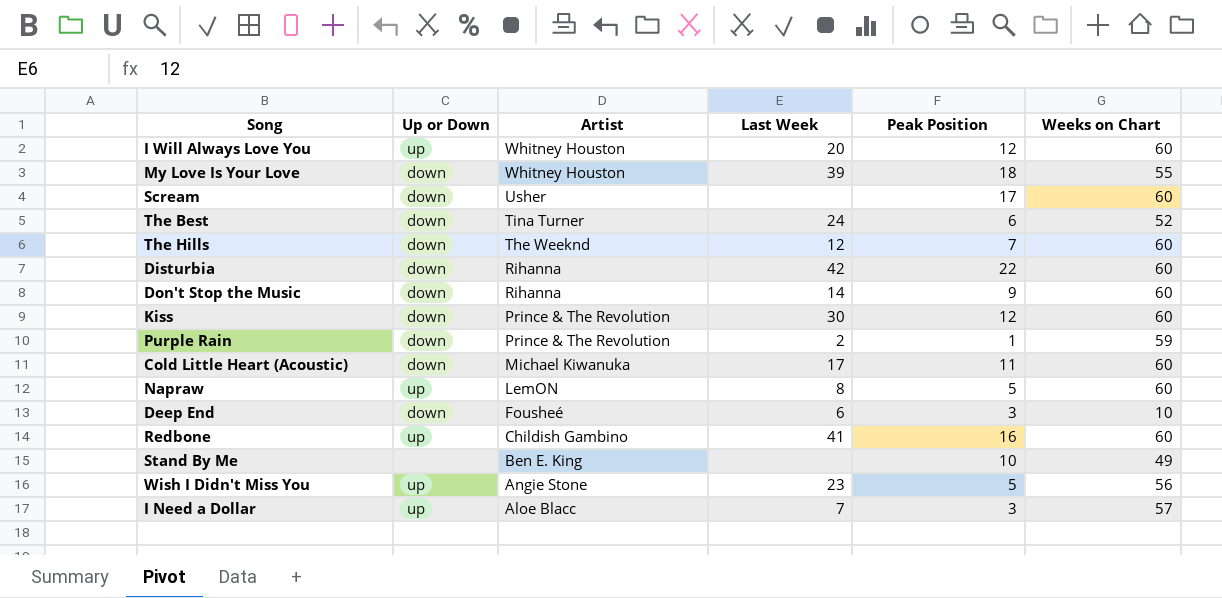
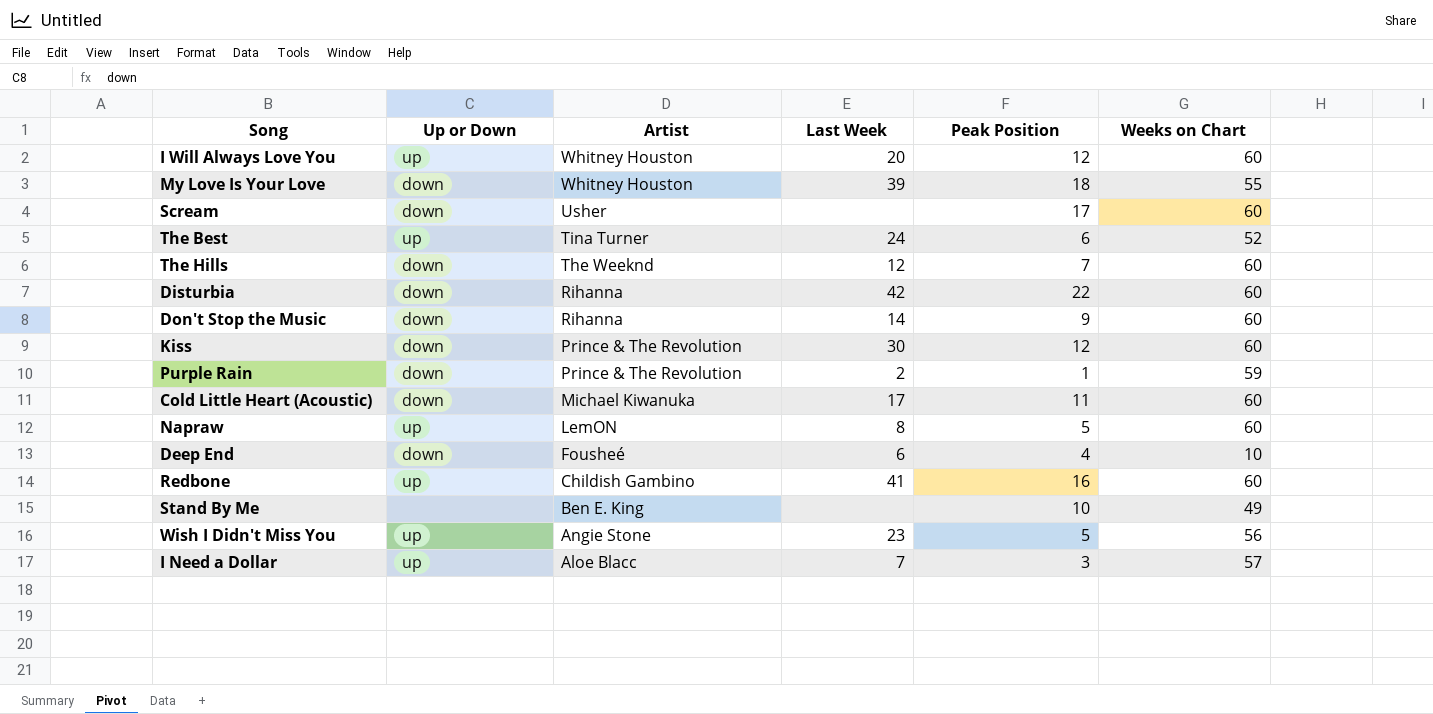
The Best | Up or Down: down -> up
Deep End | Peak Position: 3 -> 4

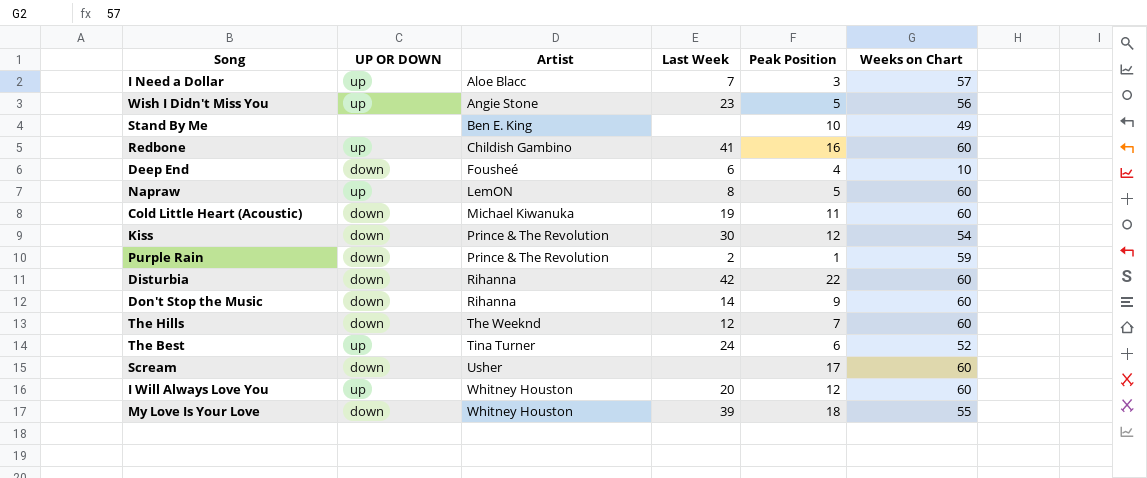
row order: Artist descending -> Artist ascending
column name: Up or Down -> UP OR DOWN
Cold Little Heart (Acoustic) | Last Week: 17 -> 19
Kiss | Weeks on Chart: 60 -> 54

